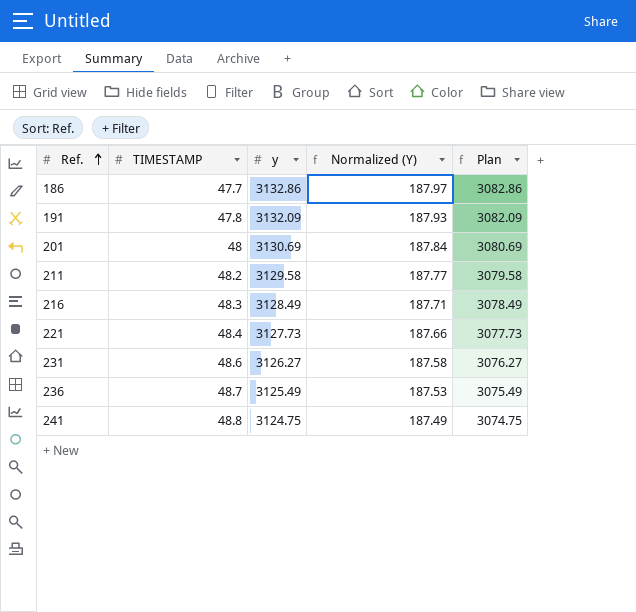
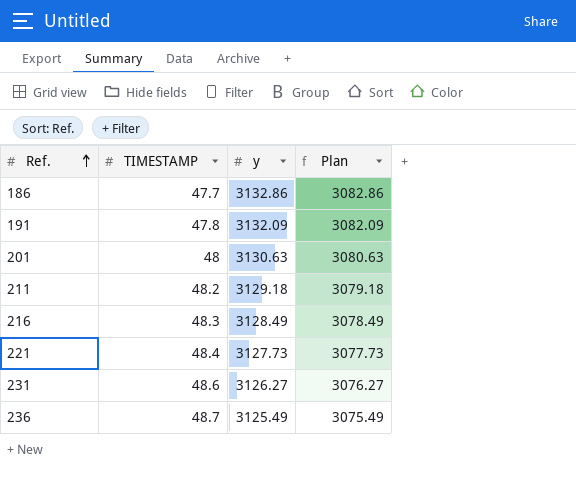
column Normalized (Y) | formula: [y] * 0.06 -> none
row 241: 48.8 | 3124.75 | 187.49 | 3074.75 -> none
201 | y: 3130.69 -> 3130.63
201 | Plan: 3080.69 -> 3080.63
211 | y: 3129.58 -> 3129.18
211 | Plan: 3079.58 -> 3079.18

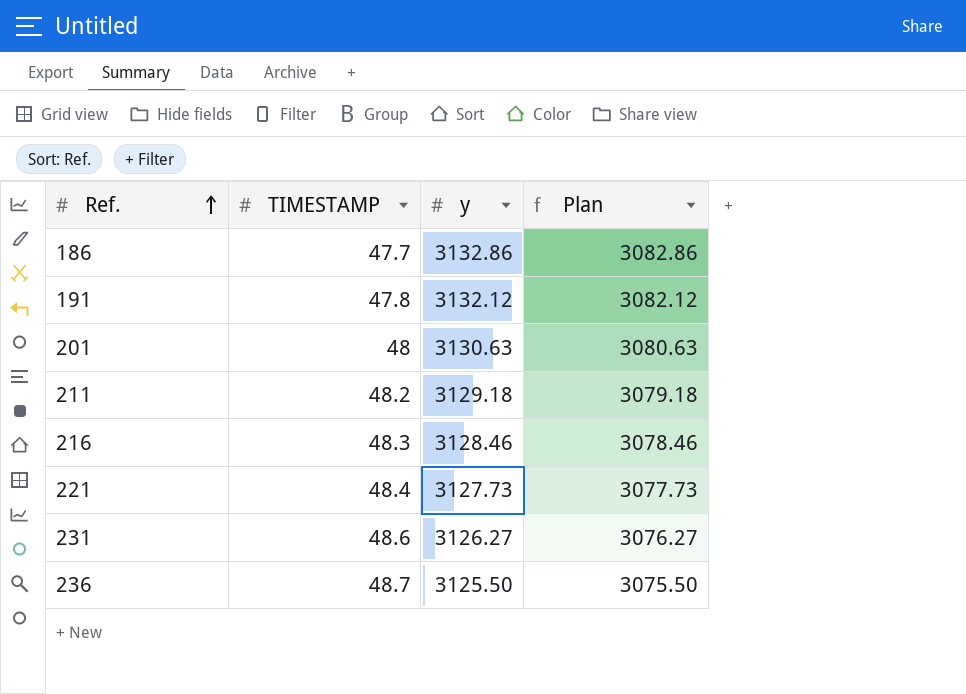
191 | y: 3132.09 -> 3132.12
191 | Plan: 3082.09 -> 3082.12
216 | y: 3128.49 -> 3128.46
216 | Plan: 3078.49 -> 3078.46
236 | y: 3125.49 -> 3125.50
236 | Plan: 3075.49 -> 3075.50

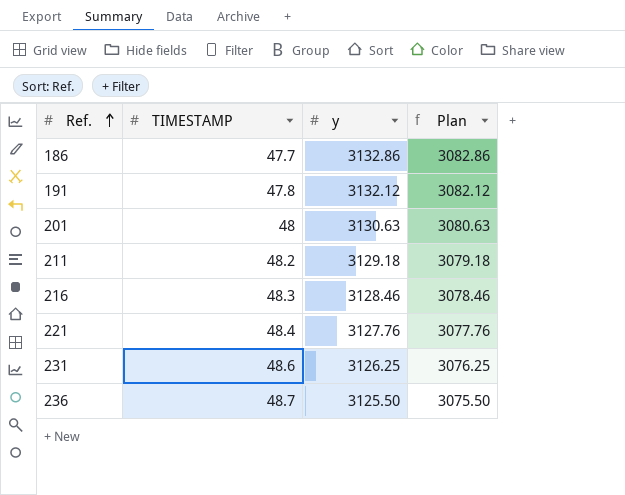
221 | y: 3127.73 -> 3127.76
221 | Plan: 3077.73 -> 3077.76
231 | y: 3126.27 -> 3126.25
231 | Plan: 3076.27 -> 3076.25

